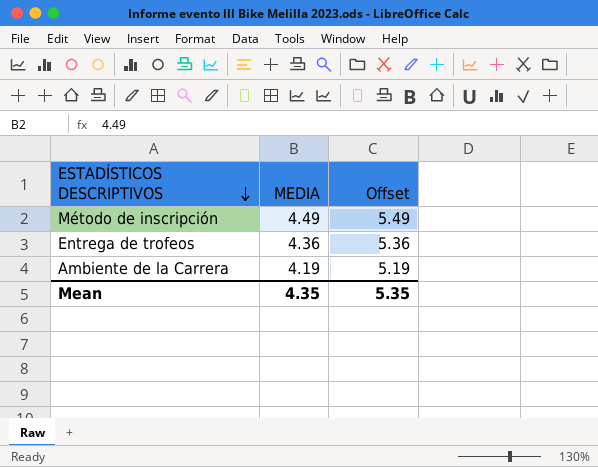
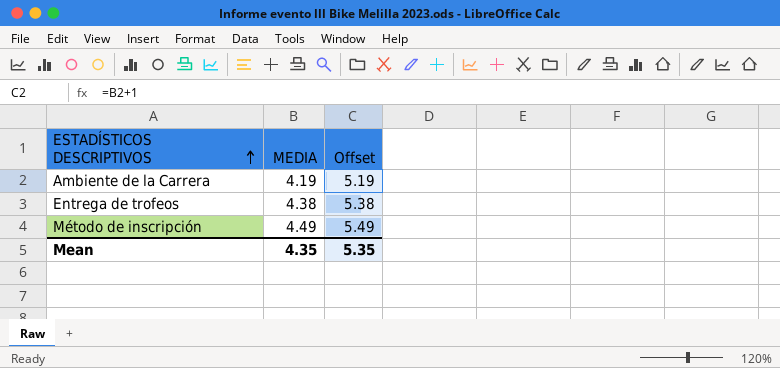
row order: ESTADÍSTICOS DESCRIPTIVOS descending -> ESTADÍSTICOS DESCRIPTIVOS ascending
Entrega de trofeos | MEDIA: 4.36 -> 4.38
Entrega de trofeos | Offset: 5.36 -> 5.38

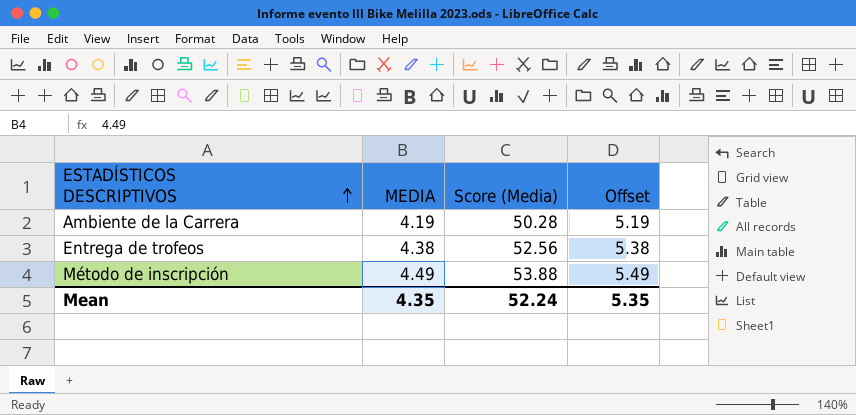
column Score (Media) | formula: none -> [MEDIA] * 12

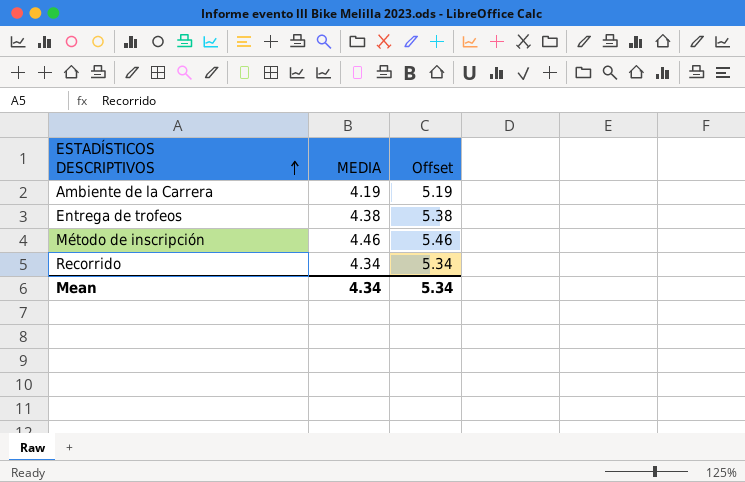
column Score (Media) | formula: [MEDIA] * 12 -> none
Método de inscripción | MEDIA: 4.49 -> 4.46
Método de inscripción | Offset: 5.49 -> 5.46
row Recorrido: none -> 4.34 | 5.34
Mean | MEDIA: 4.35 -> 4.34
Mean | Offset: 5.35 -> 5.34

